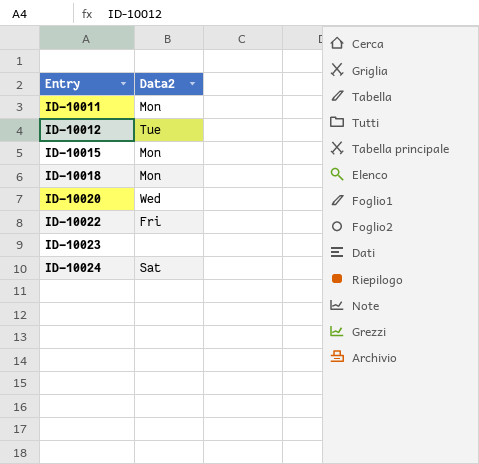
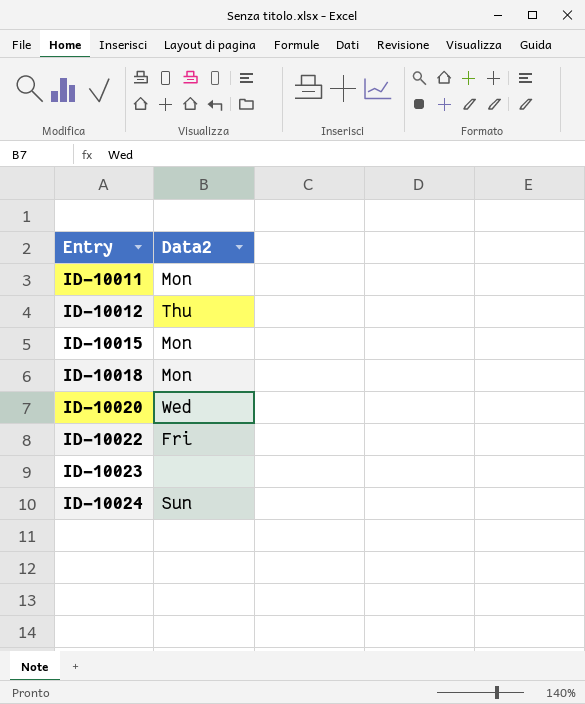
ID-10012 | Data2: Tue -> Thu
ID-10024 | Data2: Sat -> Sun

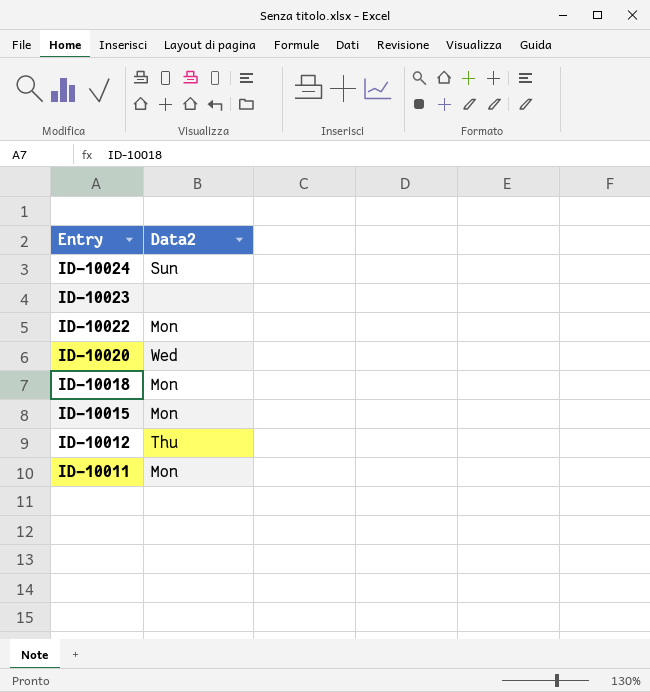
row order: Entry ascending -> Entry descending
ID-10022 | Data2: Fri -> Mon

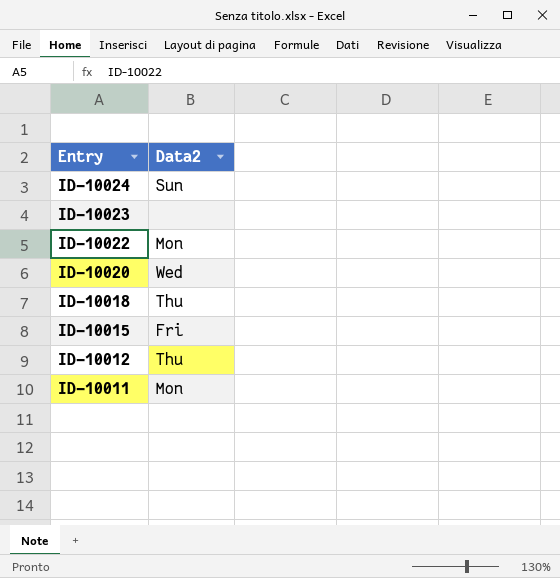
ID-10018 | Data2: Mon -> Thu
ID-10015 | Data2: Mon -> Fri

